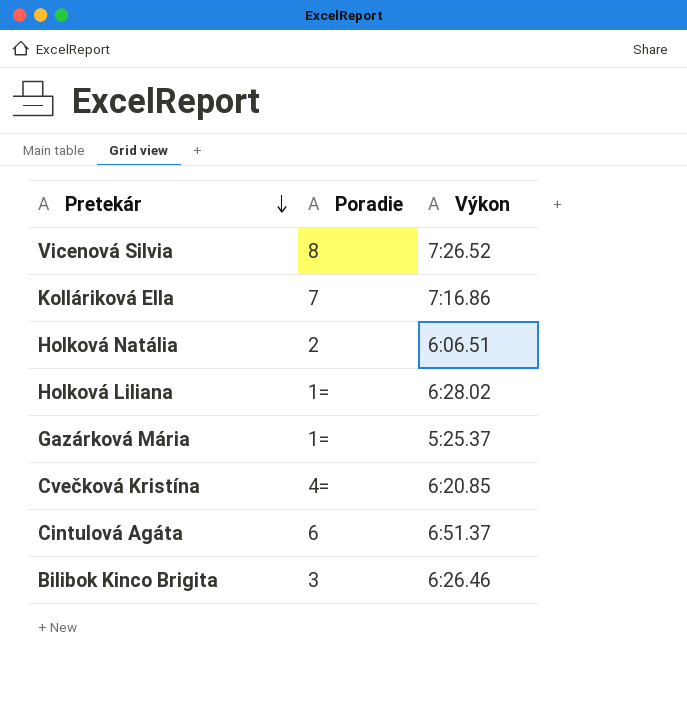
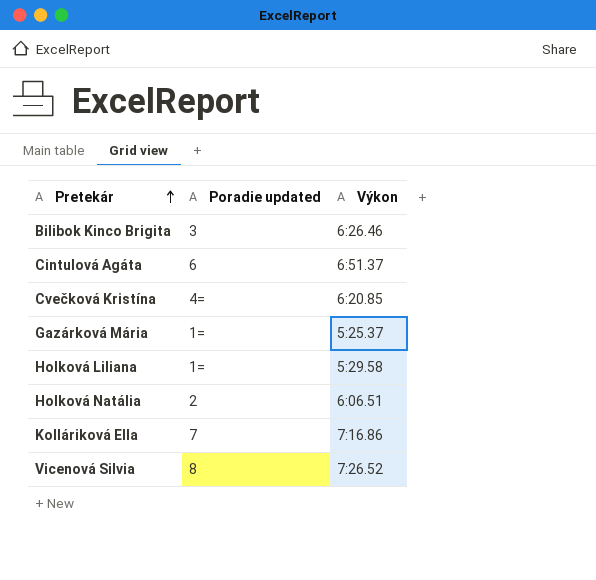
row order: Pretekár descending -> Pretekár ascending
column name: Poradie -> Poradie updated
Holková Liliana | Výkon: 6:28.02 -> 5:29.58

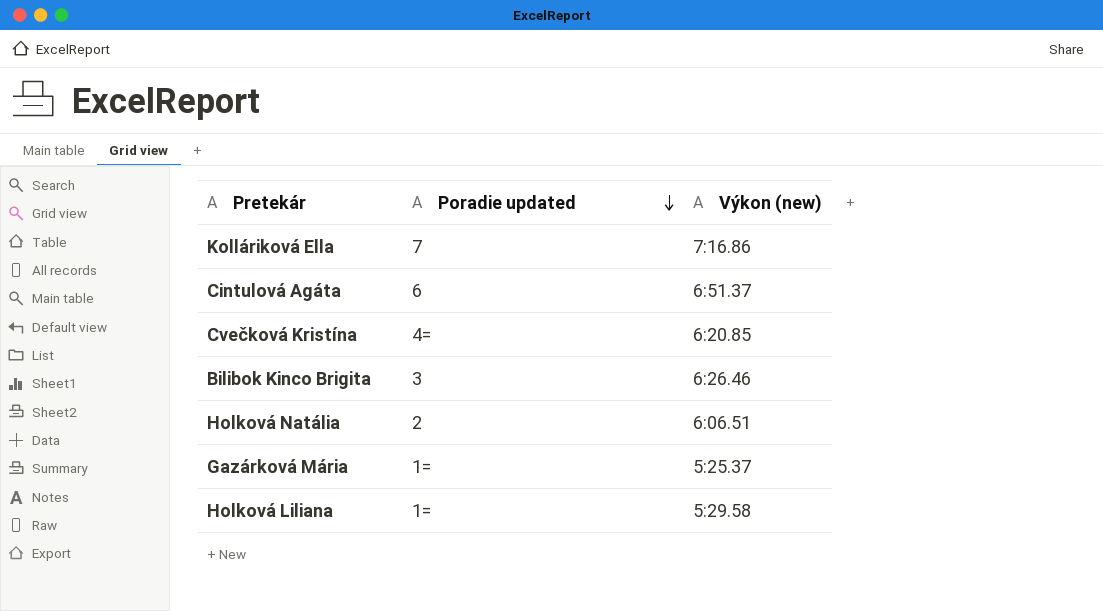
row order: Pretekár ascending -> Poradie updated descending
column name: Výkon -> Výkon (new)
row Vicenová Silvia: 8 | 7:26.52 -> none

